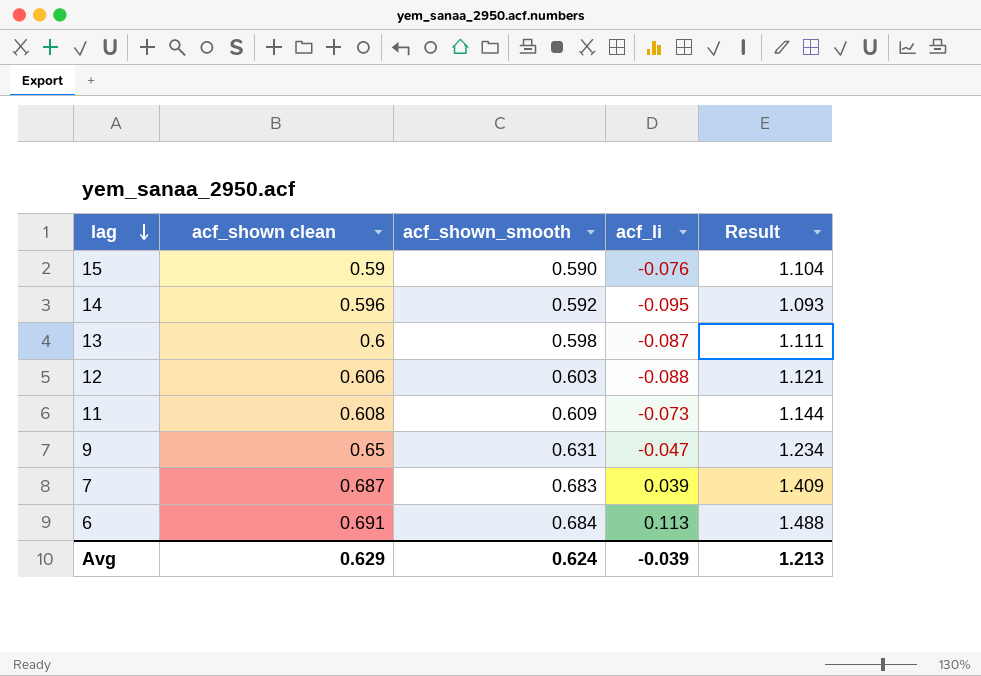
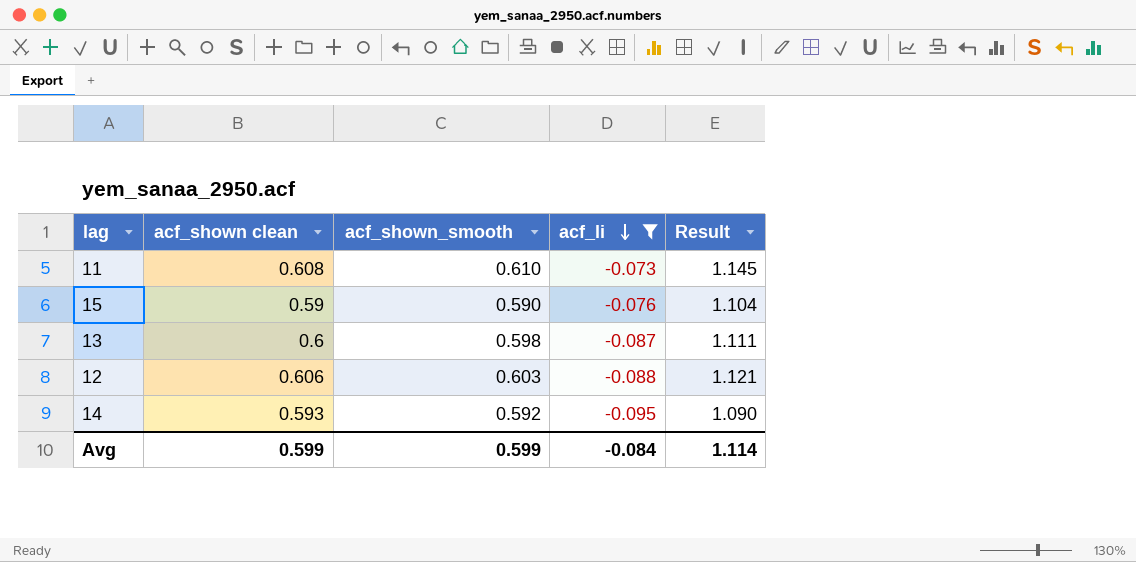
filter: none -> acf_li <= -0.073
row order: lag descending -> acf_li descending
11 | acf_shown_smooth: 0.609 -> 0.610
11 | Result: 1.144 -> 1.145
14 | acf_shown clean: 0.596 -> 0.593
14 | Result: 1.093 -> 1.090
Avg | acf_shown clean: 0.629 -> 0.599
Avg | acf_shown_smooth: 0.624 -> 0.599
Avg | acf_li: -0.039 -> -0.084
Avg | Result: 1.213 -> 1.114

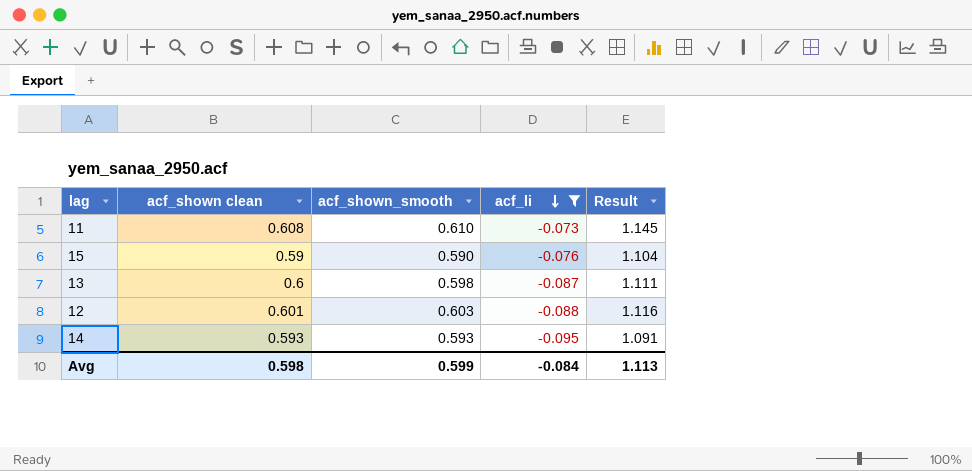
12 | acf_shown clean: 0.606 -> 0.601
12 | Result: 1.121 -> 1.116
14 | acf_shown_smooth: 0.592 -> 0.593
14 | Result: 1.090 -> 1.091
Avg | acf_shown clean: 0.599 -> 0.598
Avg | Result: 1.114 -> 1.113

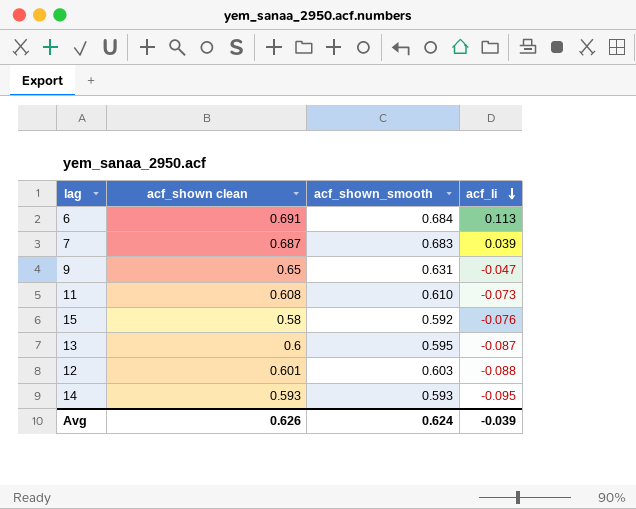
filter: acf_li <= -0.073 -> none
column Result | formula: [acf_shown clean] + [acf_shown_smooth] + [acf_li] -> none
15 | acf_shown clean: 0.59 -> 0.58
15 | acf_shown_smooth: 0.590 -> 0.592
13 | acf_shown_smooth: 0.598 -> 0.595
Avg | acf_shown clean: 0.598 -> 0.626
Avg | acf_shown_smooth: 0.599 -> 0.624
Avg | acf_li: -0.084 -> -0.039

